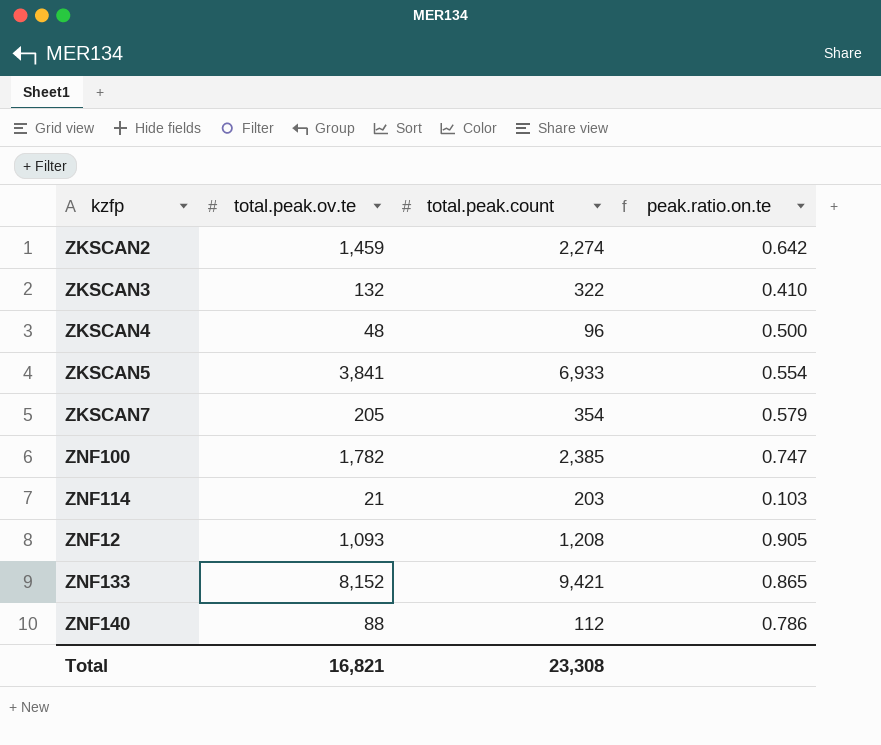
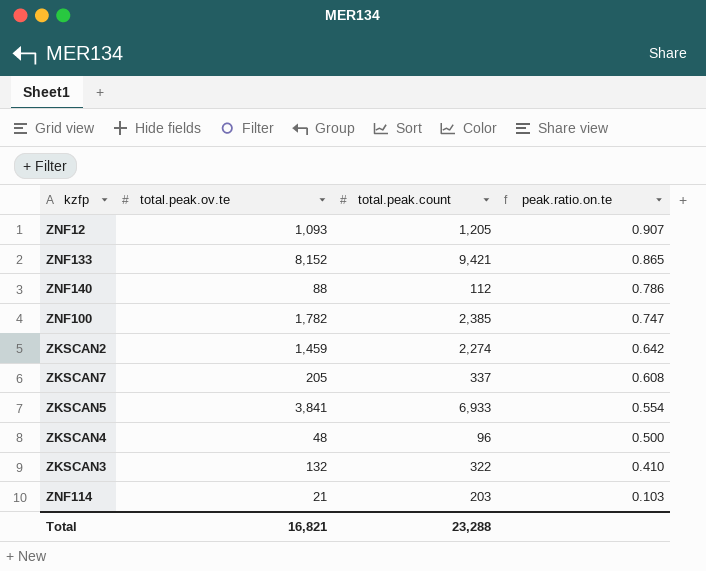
row order: none -> peak.ratio.on.te descending
ZNF12 | total.peak.count: 1,208 -> 1,205
ZNF12 | peak.ratio.on.te: 0.905 -> 0.907
ZKSCAN7 | total.peak.count: 354 -> 337
ZKSCAN7 | peak.ratio.on.te: 0.579 -> 0.608
Total | total.peak.count: 23,308 -> 23,288

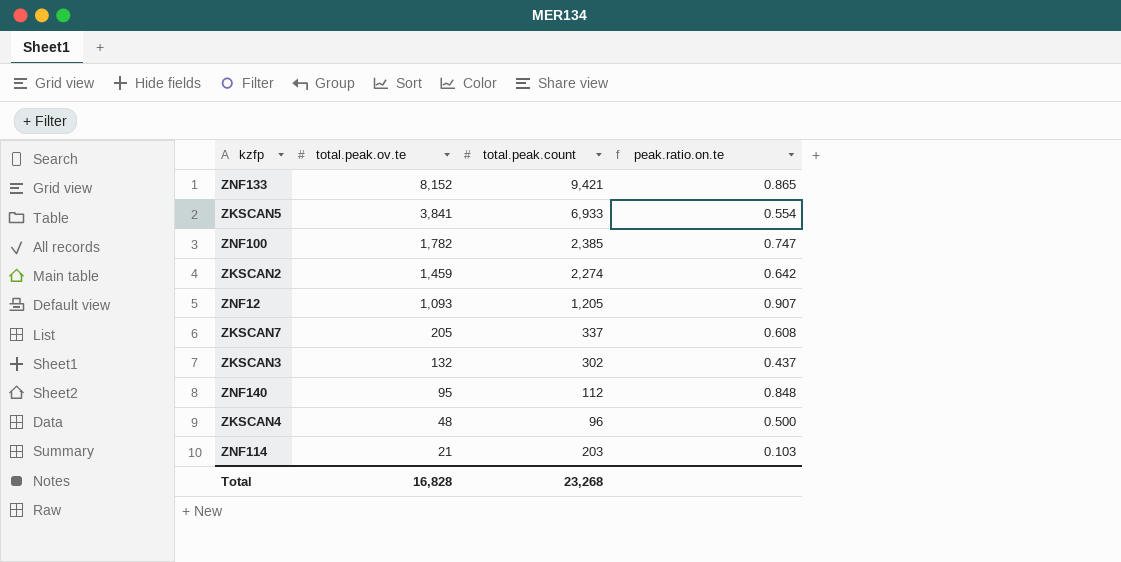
row order: peak.ratio.on.te descending -> total.peak.ov.te descending
ZKSCAN3 | total.peak.count: 322 -> 302
ZKSCAN3 | peak.ratio.on.te: 0.410 -> 0.437
ZNF140 | total.peak.ov.te: 88 -> 95
ZNF140 | peak.ratio.on.te: 0.786 -> 0.848
Total | total.peak.ov.te: 16,821 -> 16,828
Total | total.peak.count: 23,288 -> 23,268

